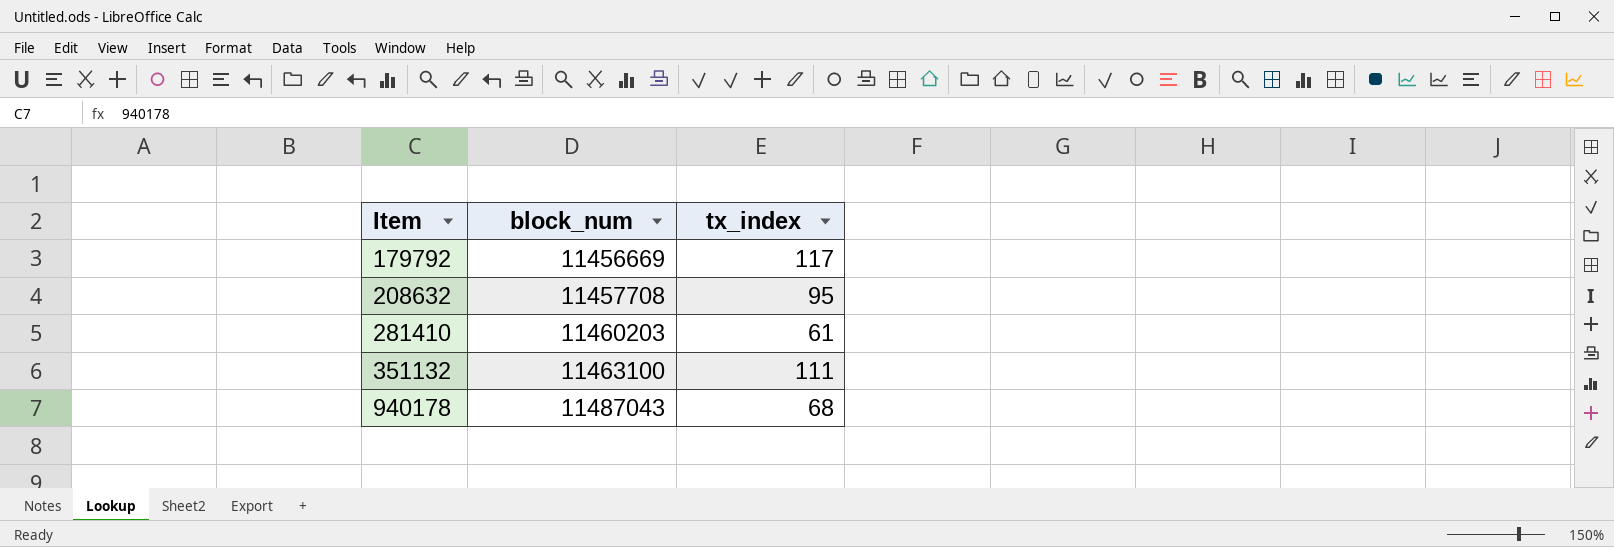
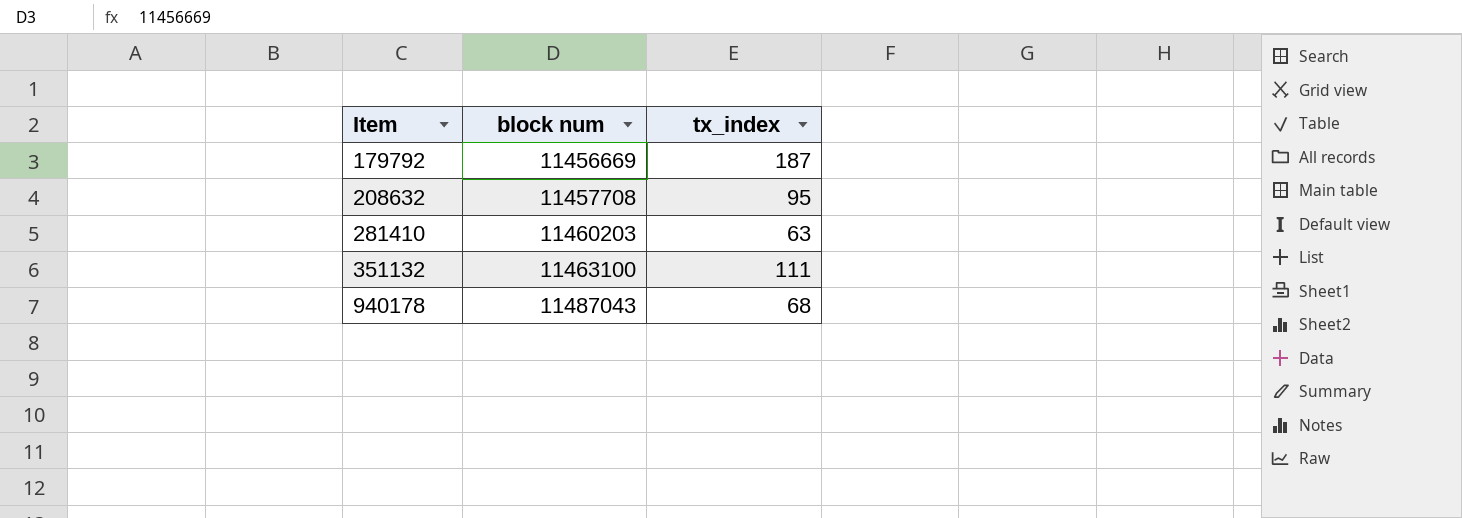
column name: block_num -> block num
179792 | tx_index: 117 -> 187
281410 | tx_index: 61 -> 63

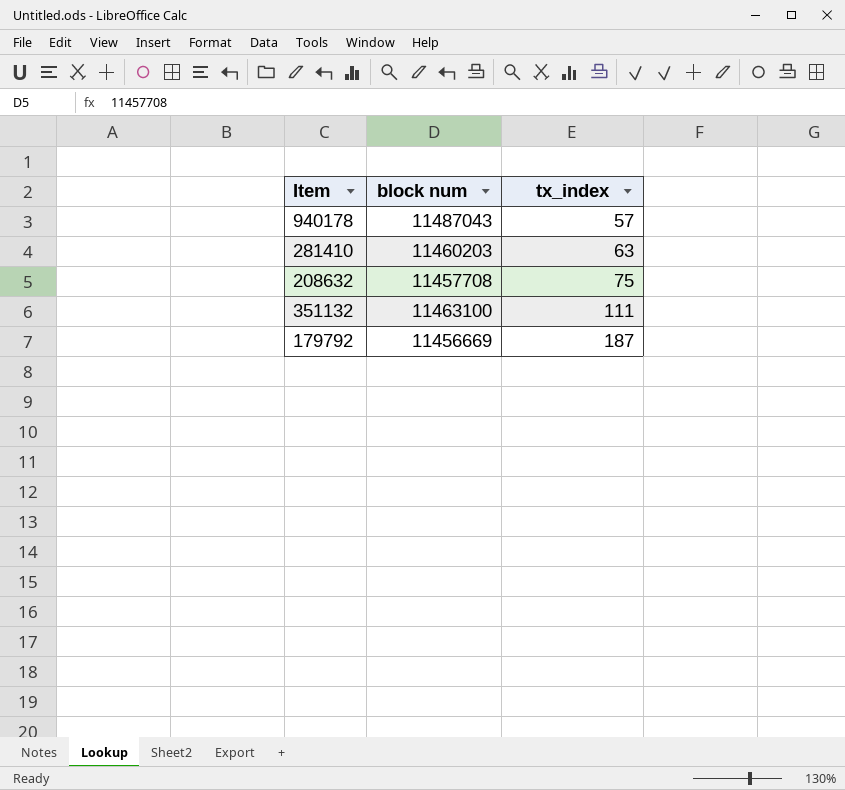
row order: Item ascending -> tx_index ascending
940178 | tx_index: 68 -> 57
208632 | tx_index: 95 -> 75

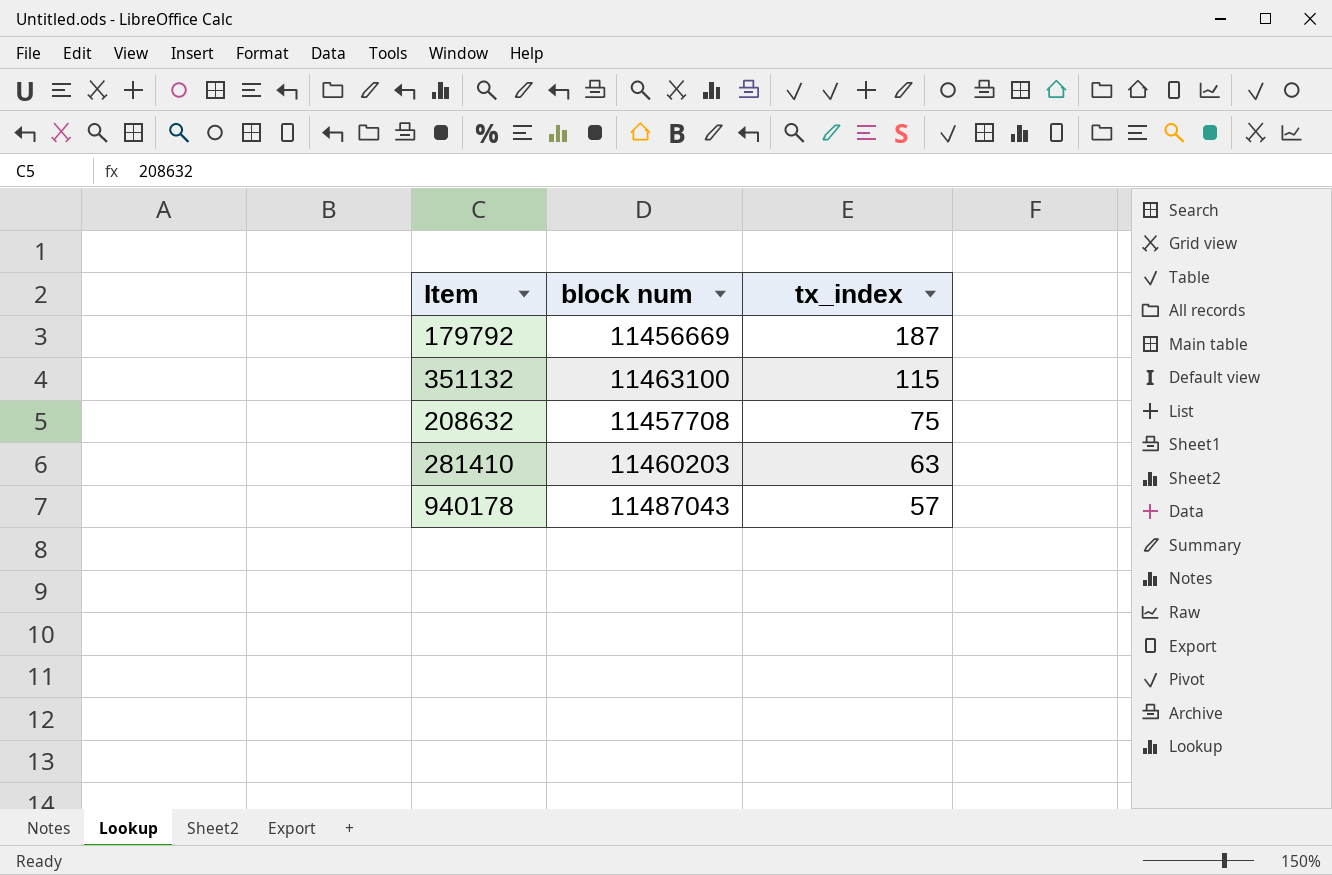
row order: tx_index ascending -> tx_index descending
351132 | tx_index: 111 -> 115

